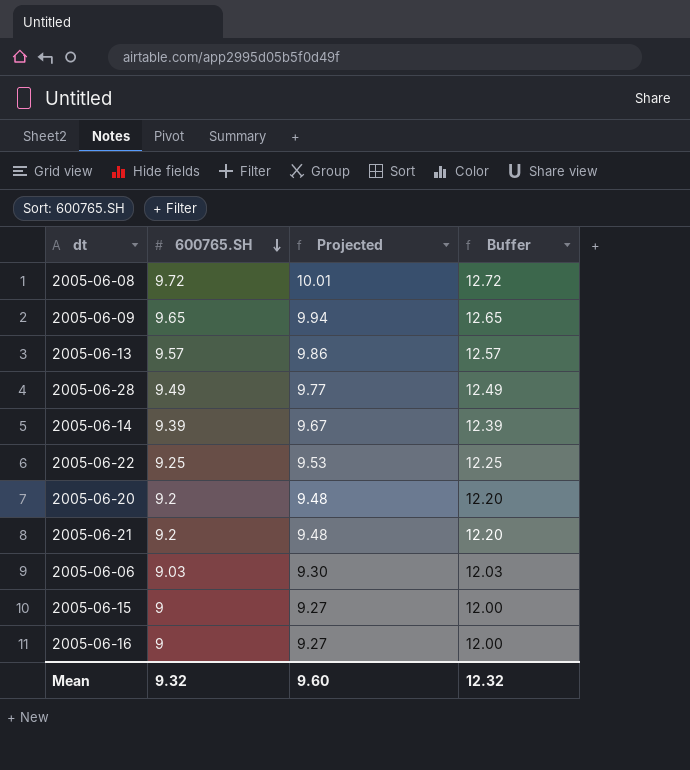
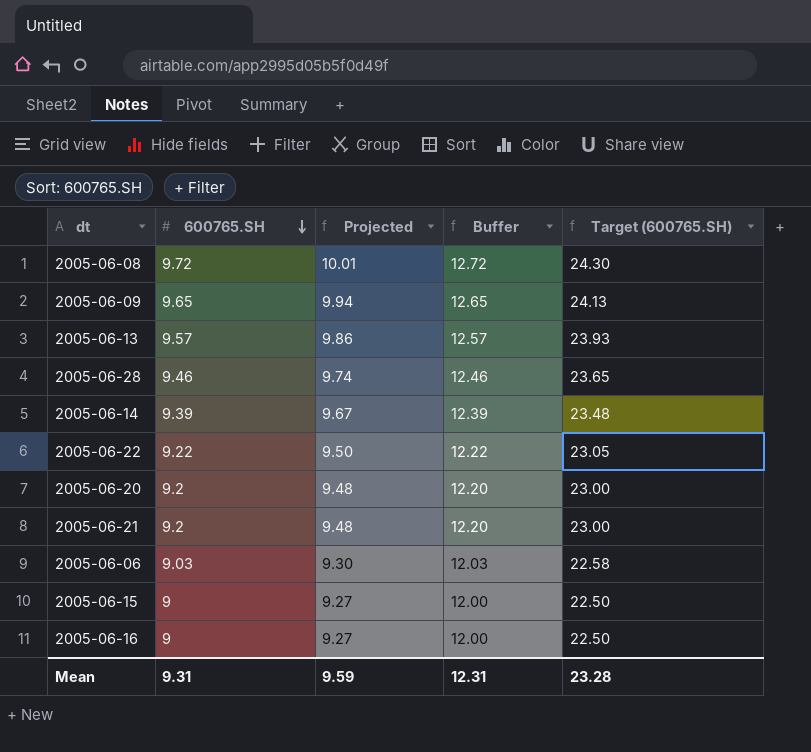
column Target (600765.SH) | formula: none -> [600765.SH] * 2.5
2005-06-28 | 600765.SH: 9.49 -> 9.46
2005-06-28 | Projected: 9.77 -> 9.74
2005-06-28 | Buffer: 12.49 -> 12.46
2005-06-22 | 600765.SH: 9.25 -> 9.22
2005-06-22 | Projected: 9.53 -> 9.50
2005-06-22 | Buffer: 12.25 -> 12.22
Mean | 600765.SH: 9.32 -> 9.31
Mean | Projected: 9.60 -> 9.59
Mean | Buffer: 12.32 -> 12.31

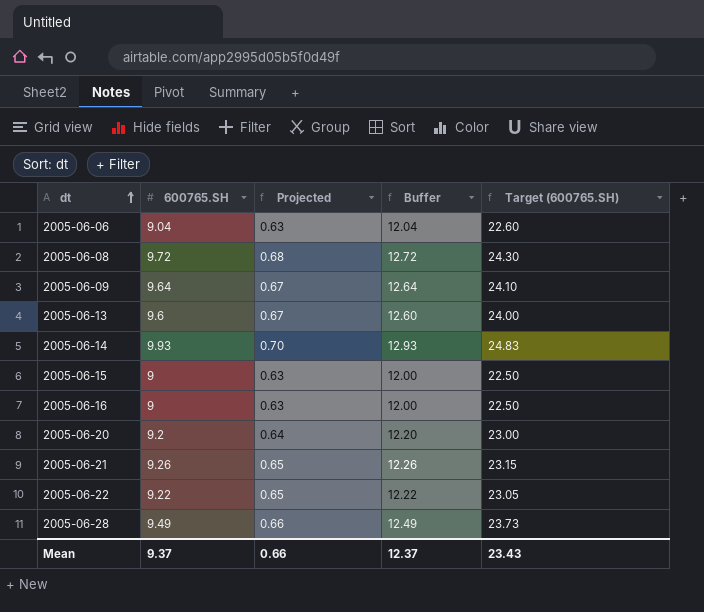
row order: 600765.SH descending -> dt ascending
column Projected | formula: [600765.SH] * 1.03 -> [600765.SH] * 0.07
2005-06-06 | 600765.SH: 9.03 -> 9.04
2005-06-06 | Buffer: 12.03 -> 12.04
2005-06-06 | Target (600765.SH): 22.58 -> 22.60
2005-06-09 | 600765.SH: 9.65 -> 9.64
2005-06-09 | Buffer: 12.65 -> 12.64
2005-06-09 | Target (600765.SH): 24.13 -> 24.10
2005-06-13 | 600765.SH: 9.57 -> 9.6
2005-06-13 | Buffer: 12.57 -> 12.60
2005-06-13 | Target (600765.SH): 23.93 -> 24.00
2005-06-14 | 600765.SH: 9.39 -> 9.93
2005-06-14 | Buffer: 12.39 -> 12.93
2005-06-14 | Target (600765.SH): 23.48 -> 24.83
2005-06-21 | 600765.SH: 9.2 -> 9.26
2005-06-21 | Buffer: 12.20 -> 12.26
2005-06-21 | Target (600765.SH): 23.00 -> 23.15
2005-06-28 | 600765.SH: 9.46 -> 9.49
2005-06-28 | Buffer: 12.46 -> 12.49
2005-06-28 | Target (600765.SH): 23.65 -> 23.73
Mean | 600765.SH: 9.31 -> 9.37
Mean | Projected: 9.59 -> 0.66
Mean | Buffer: 12.31 -> 12.37
Mean | Target (600765.SH): 23.28 -> 23.43

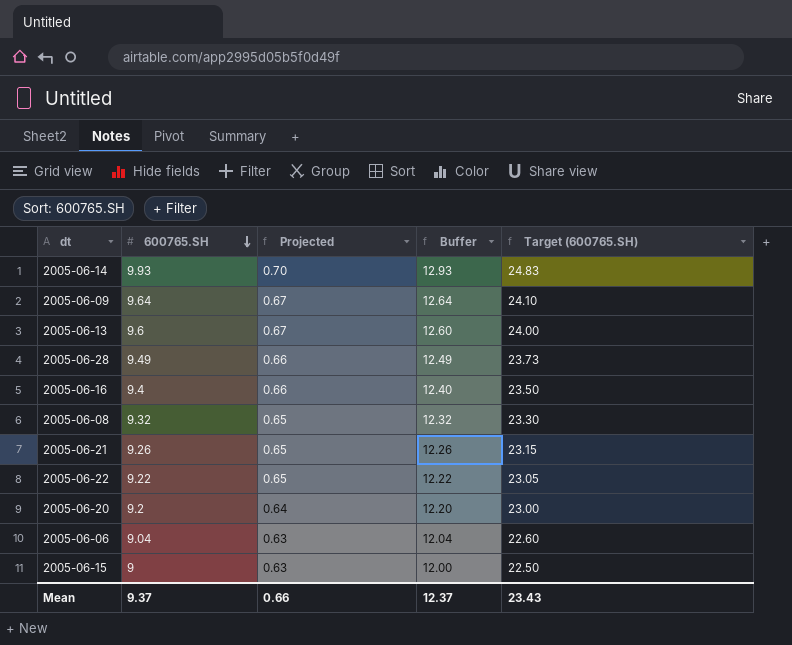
row order: dt ascending -> 600765.SH descending
2005-06-16 | 600765.SH: 9 -> 9.4
2005-06-16 | Projected: 0.63 -> 0.66
2005-06-16 | Buffer: 12.00 -> 12.40
2005-06-16 | Target (600765.SH): 22.50 -> 23.50
2005-06-08 | 600765.SH: 9.72 -> 9.32
2005-06-08 | Projected: 0.68 -> 0.65
2005-06-08 | Buffer: 12.72 -> 12.32
2005-06-08 | Target (600765.SH): 24.30 -> 23.30

